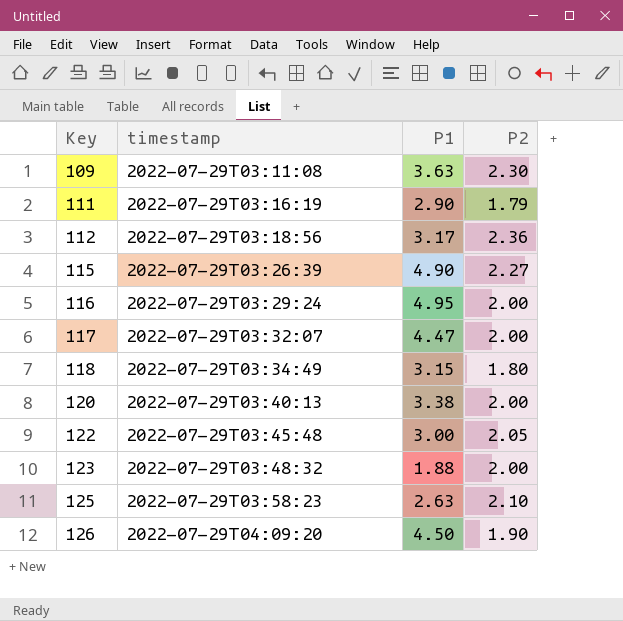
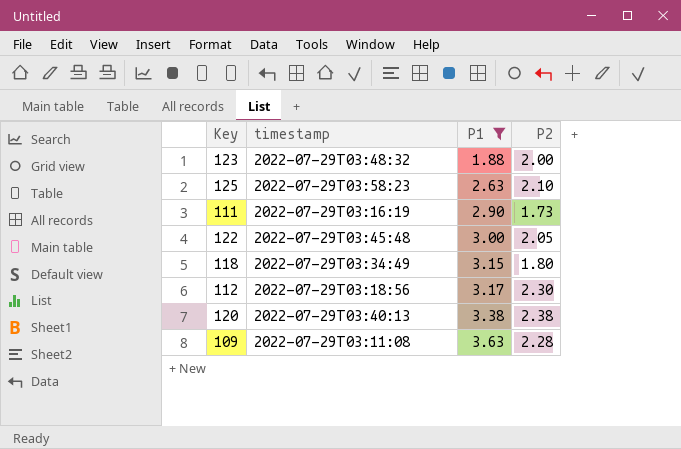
filter: none -> P1 <= 3.63
row order: Key ascending -> P1 ascending
111 | P2: 1.79 -> 1.73
112 | P2: 2.36 -> 2.30
120 | P2: 2.00 -> 2.38
109 | P2: 2.30 -> 2.28

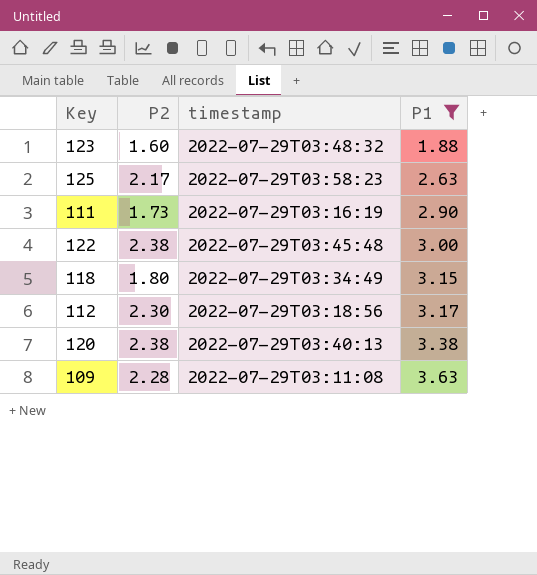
column P2 | position: 4 -> 2
123 | P2: 2.00 -> 1.60
125 | P2: 2.10 -> 2.17
122 | P2: 2.05 -> 2.38

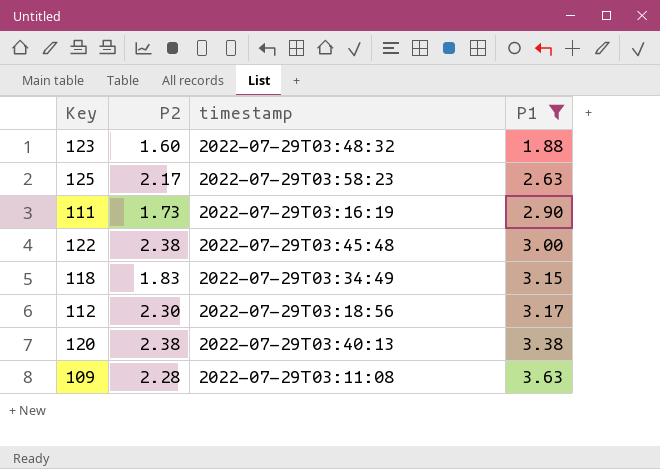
118 | P2: 1.80 -> 1.83

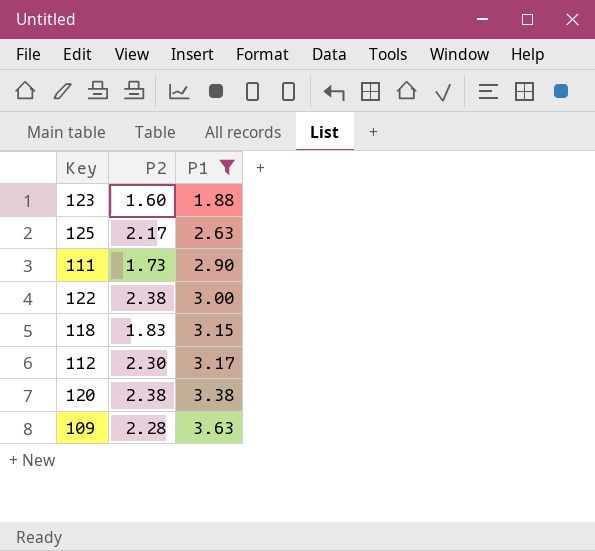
column timestamp | position: 3 -> none

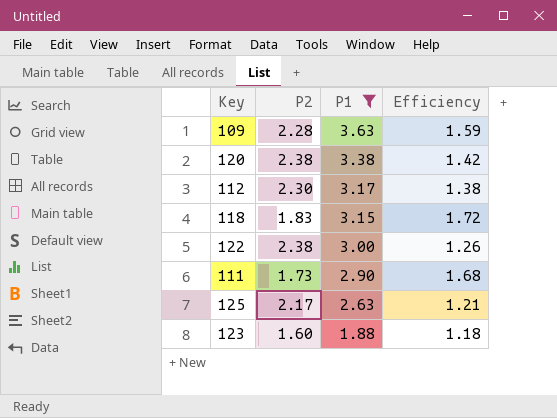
row order: P1 ascending -> P1 descending
column Efficiency | formula: none -> [P1] / [P2]

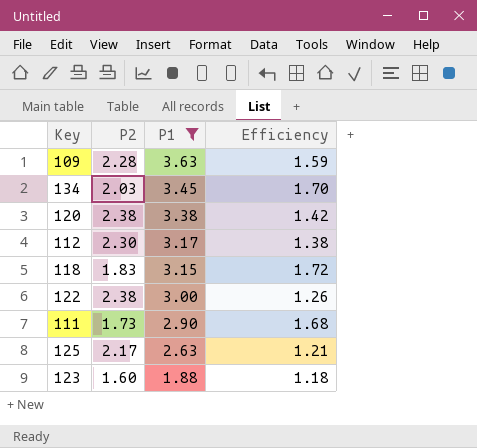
row 134: none -> 2.03 | 3.45 | 1.70

